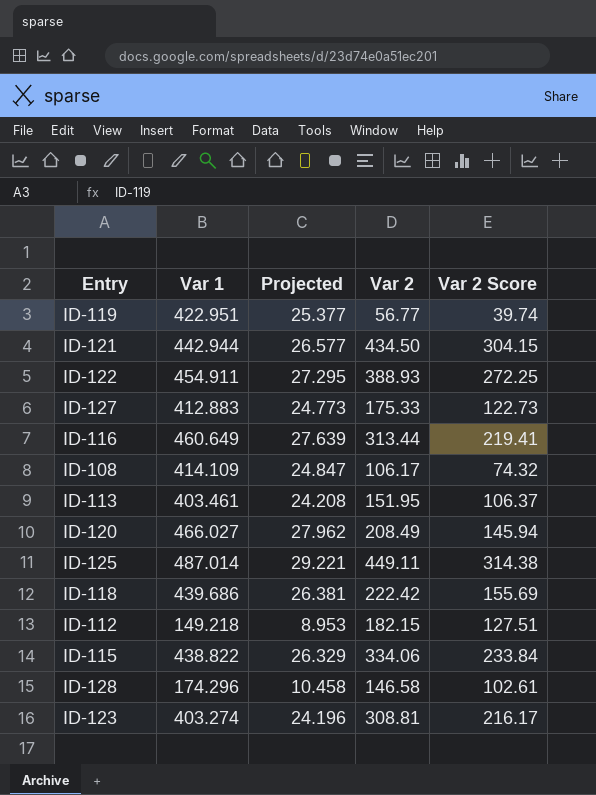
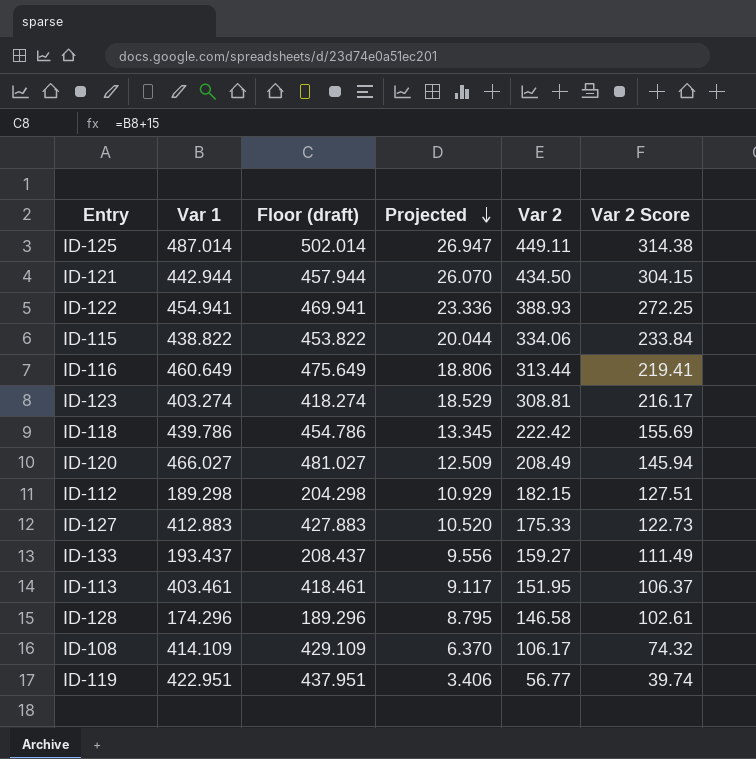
row order: none -> Projected descending
column Floor (draft) | formula: none -> [Var 1] + 15
column Projected | formula: [Var 1] * 0.06 -> [Var 2] * 0.06
ID-122 | Var 1: 454.911 -> 454.941
ID-118 | Var 1: 439.686 -> 439.786
ID-112 | Var 1: 149.218 -> 189.298
row ID-133: none -> 193.437 | 208.437 | 9.556 | 159.27 | 111.49

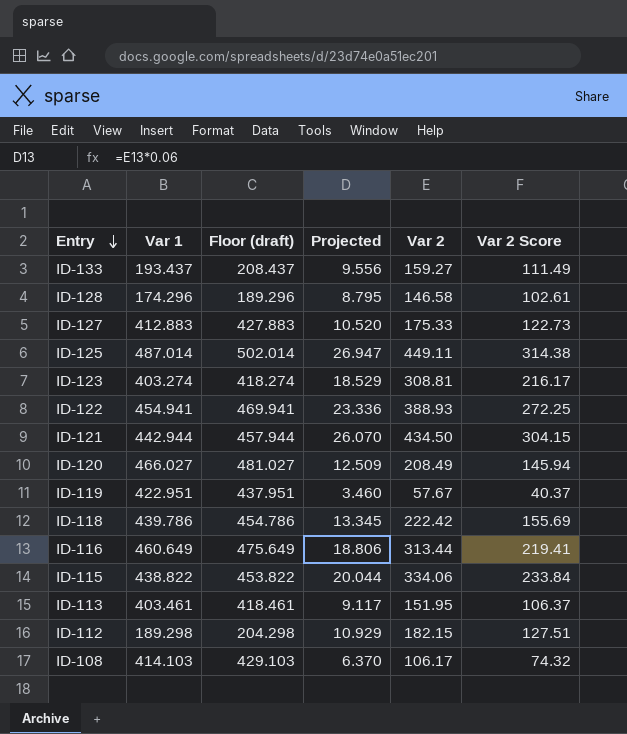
row order: Projected descending -> Entry descending
ID-119 | Projected: 3.406 -> 3.460
ID-119 | Var 2: 56.77 -> 57.67
ID-119 | Var 2 Score: 39.74 -> 40.37
ID-108 | Var 1: 414.109 -> 414.103
ID-108 | Floor (draft): 429.109 -> 429.103

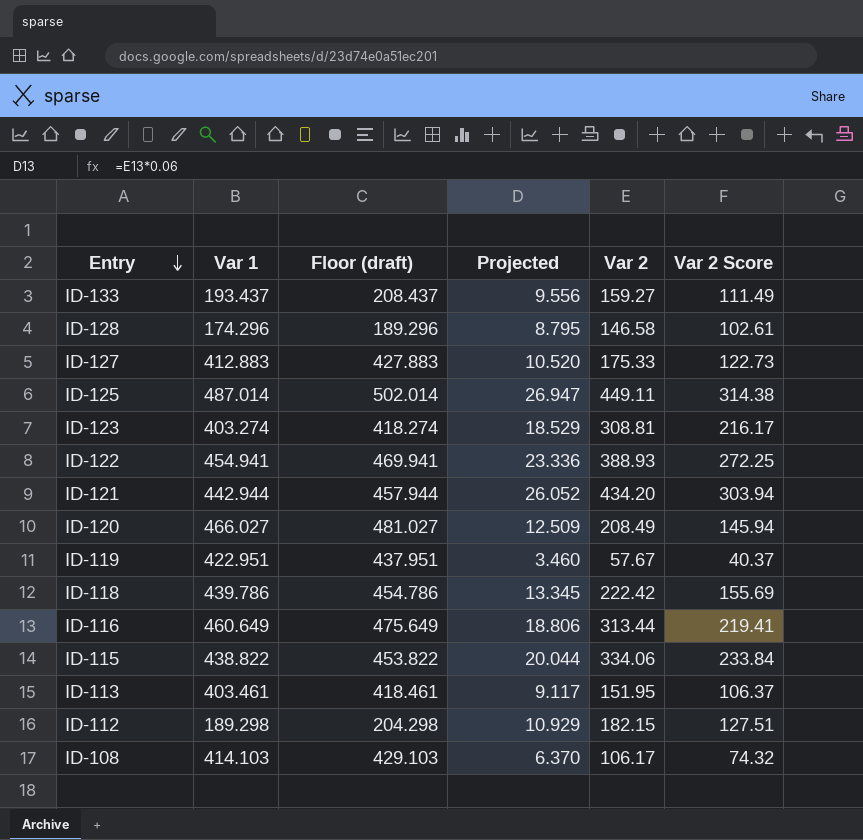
ID-121 | Projected: 26.070 -> 26.052
ID-121 | Var 2: 434.50 -> 434.20
ID-121 | Var 2 Score: 304.15 -> 303.94

